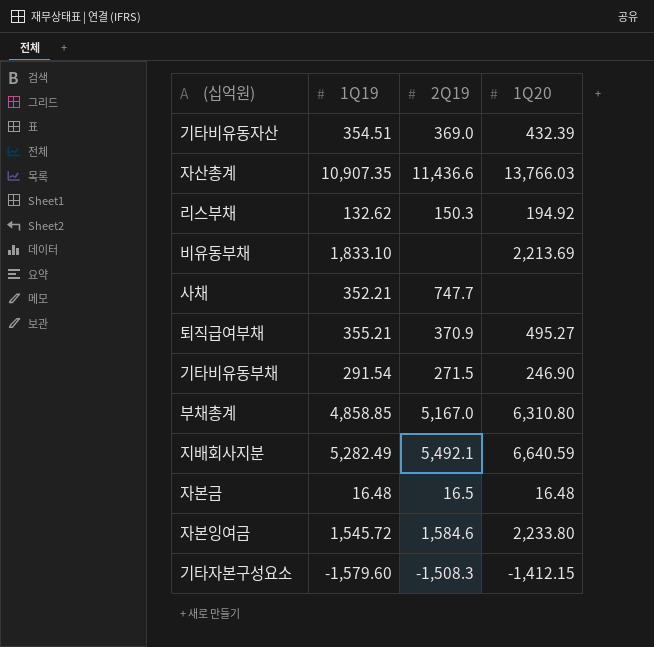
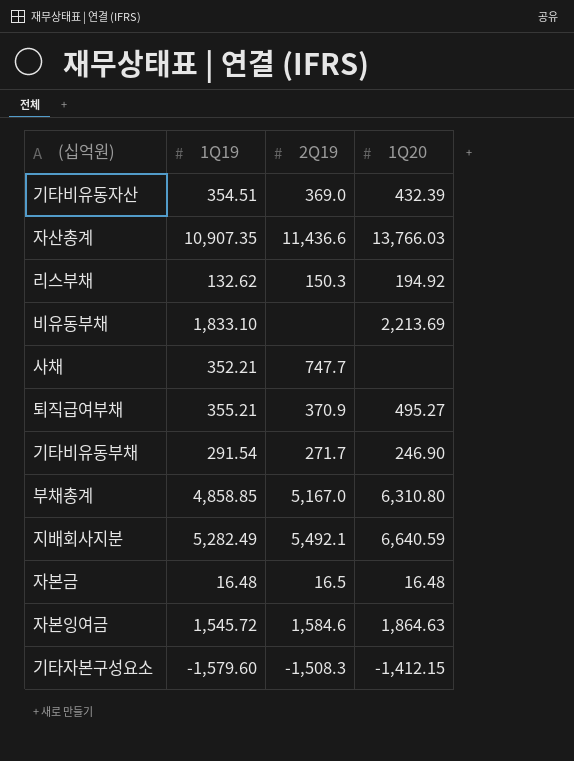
기타비유동부채 | 2Q19: 271.5 -> 271.7
자본잉여금 | 1Q20: 2,233.80 -> 1,864.63

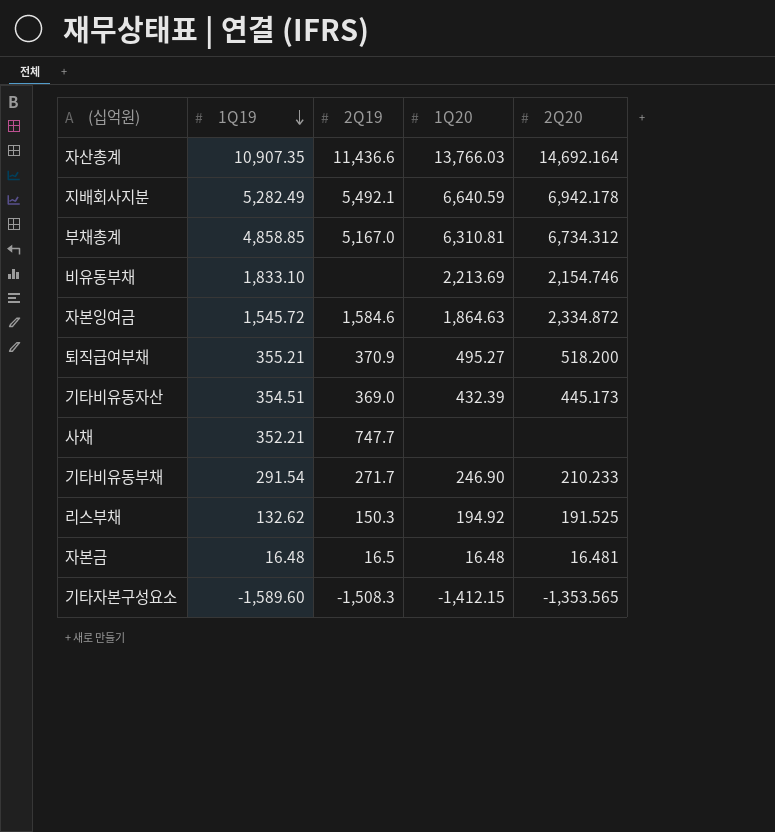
row order: none -> 1Q19 descending
column 2Q20 | position: none -> 5
부채총계 | 1Q20: 6,310.80 -> 6,310.81
기타자본구성요소 | 1Q19: -1,579.60 -> -1,589.60

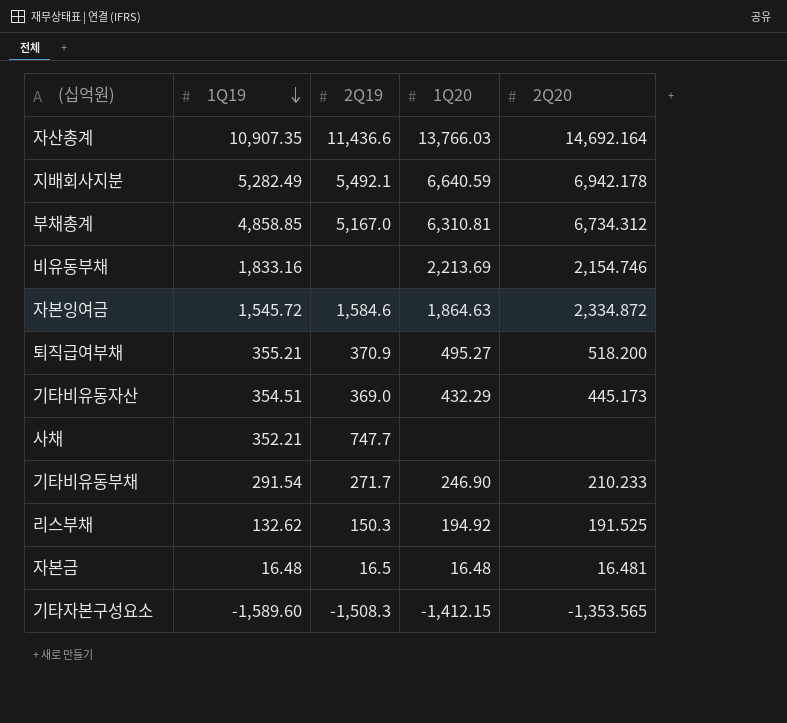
비유동부채 | 1Q19: 1,833.10 -> 1,833.16
기타비유동자산 | 1Q20: 432.39 -> 432.29

